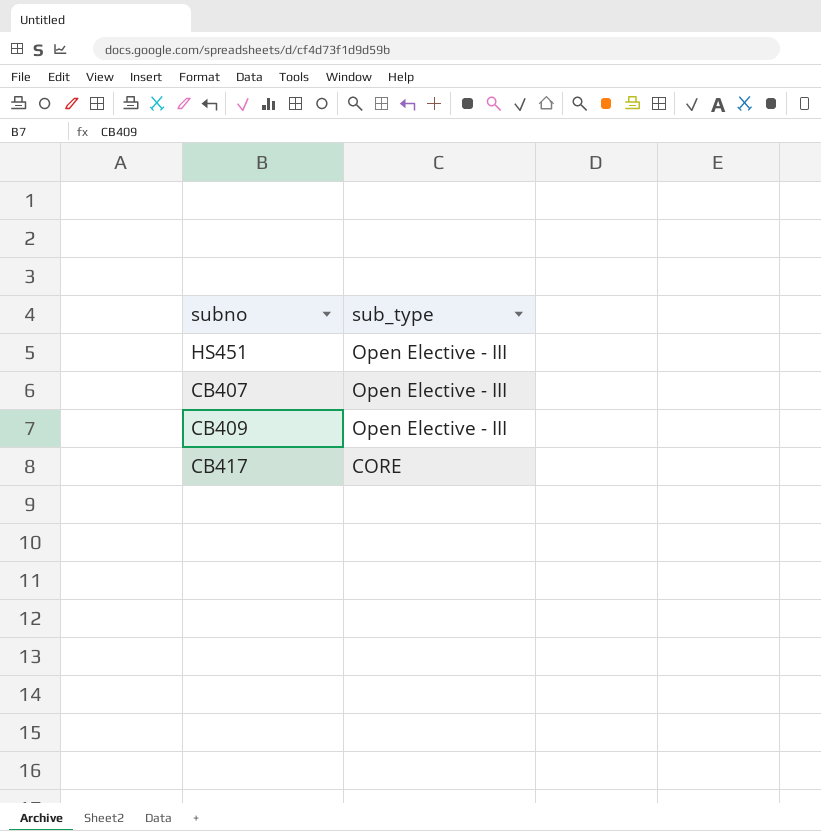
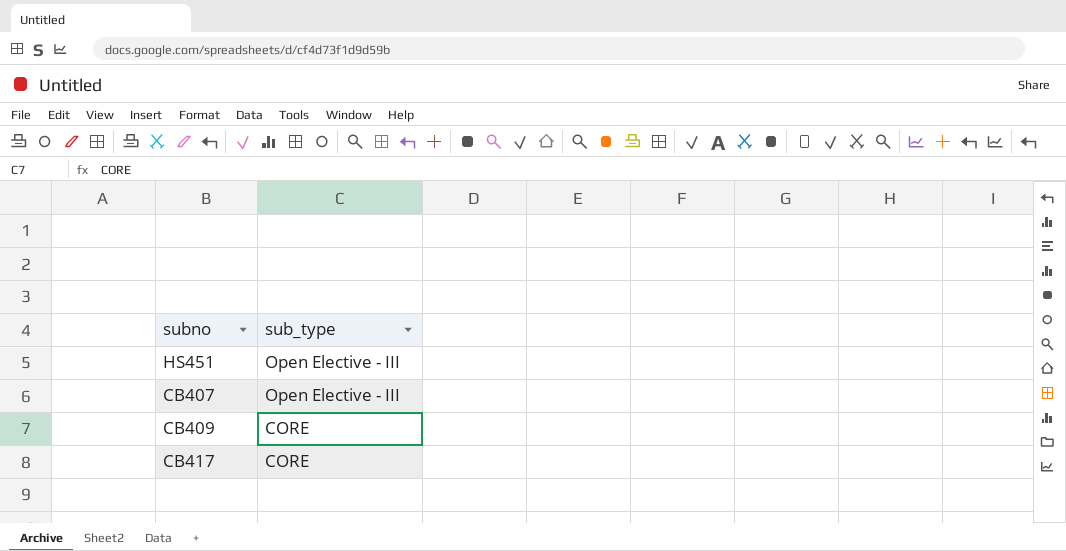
CB409 | sub_type: Open Elective - III -> CORE

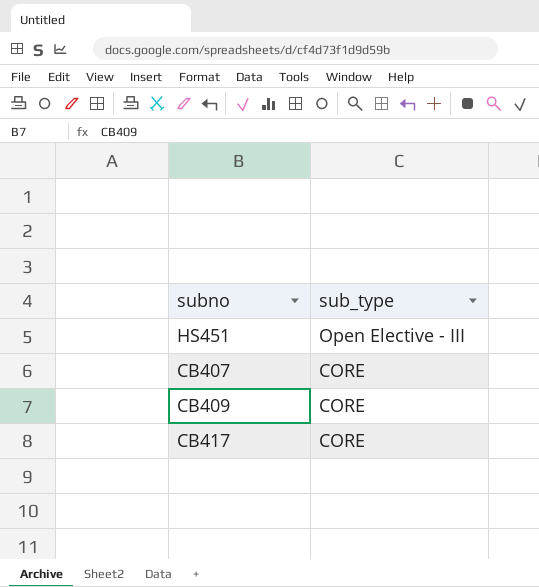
CB407 | sub_type: Open Elective - III -> CORE

